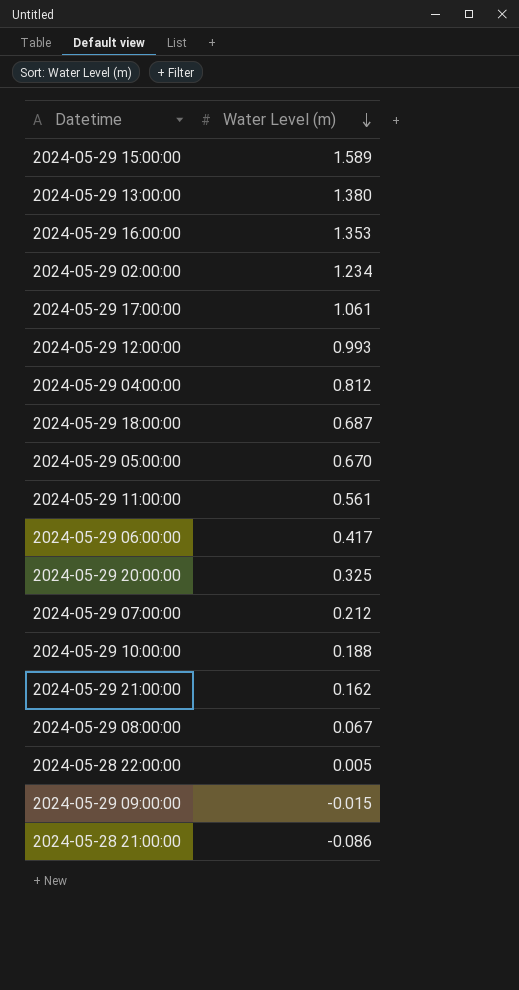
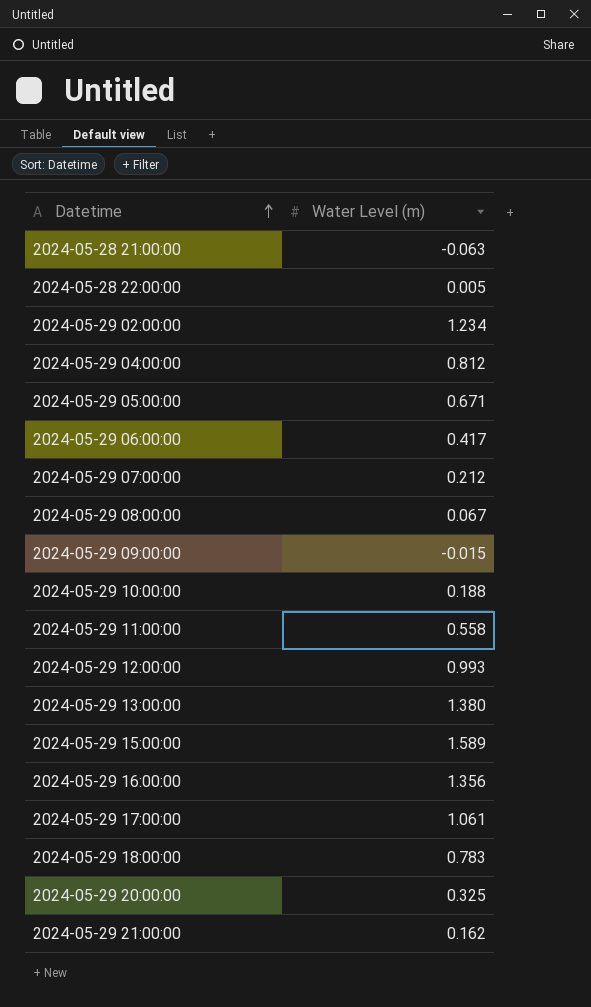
row order: Water Level (m) descending -> Datetime ascending
2024-05-28 21:00:00 | Water Level (m): -0.086 -> -0.063
2024-05-29 05:00:00 | Water Level (m): 0.670 -> 0.671
2024-05-29 11:00:00 | Water Level (m): 0.561 -> 0.558
2024-05-29 16:00:00 | Water Level (m): 1.353 -> 1.356
2024-05-29 18:00:00 | Water Level (m): 0.687 -> 0.783

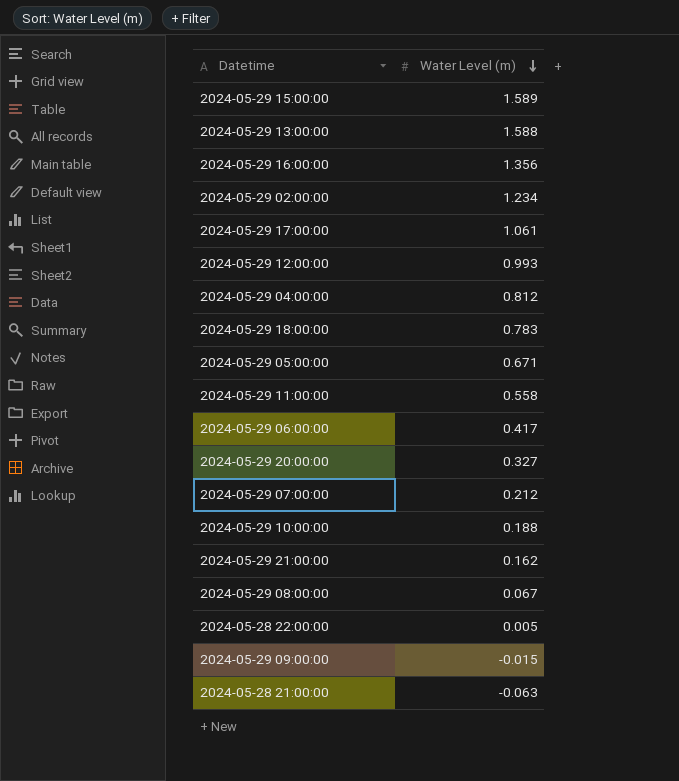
row order: Datetime ascending -> Water Level (m) descending
2024-05-29 13:00:00 | Water Level (m): 1.380 -> 1.588
2024-05-29 20:00:00 | Water Level (m): 0.325 -> 0.327

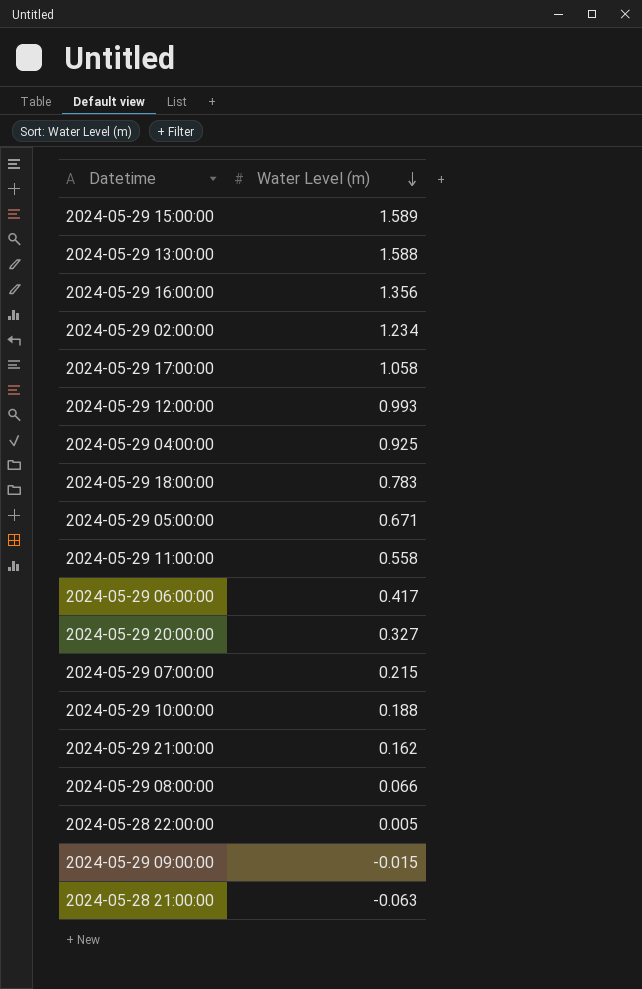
2024-05-29 17:00:00 | Water Level (m): 1.061 -> 1.058
2024-05-29 04:00:00 | Water Level (m): 0.812 -> 0.925
2024-05-29 07:00:00 | Water Level (m): 0.212 -> 0.215
2024-05-29 08:00:00 | Water Level (m): 0.067 -> 0.066

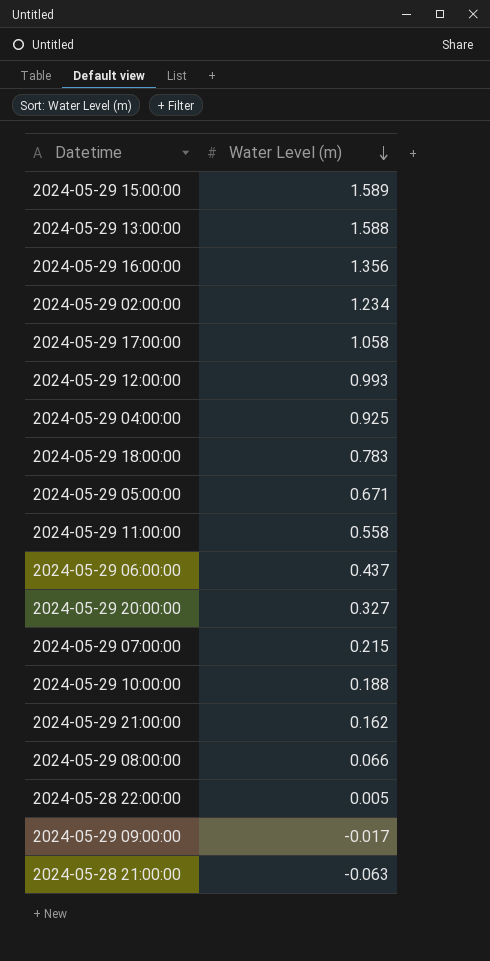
2024-05-29 06:00:00 | Water Level (m): 0.417 -> 0.437
2024-05-29 09:00:00 | Water Level (m): -0.015 -> -0.017

